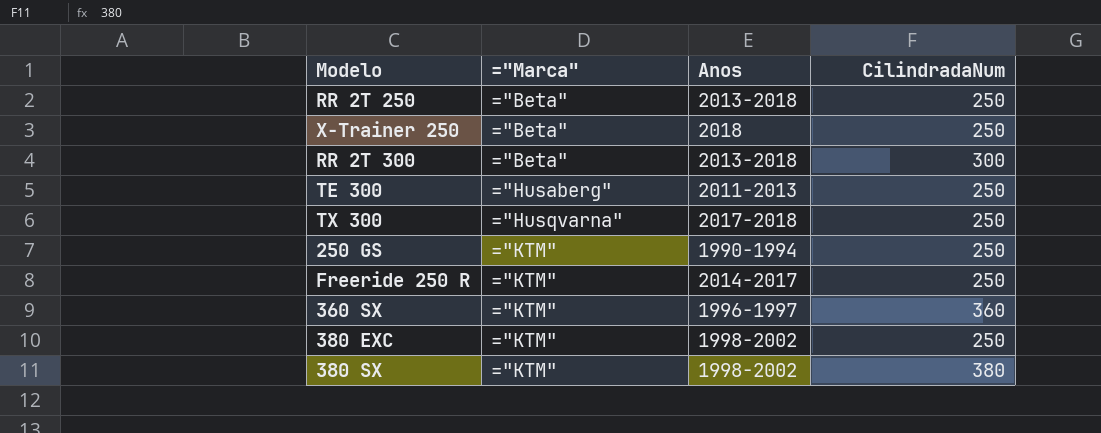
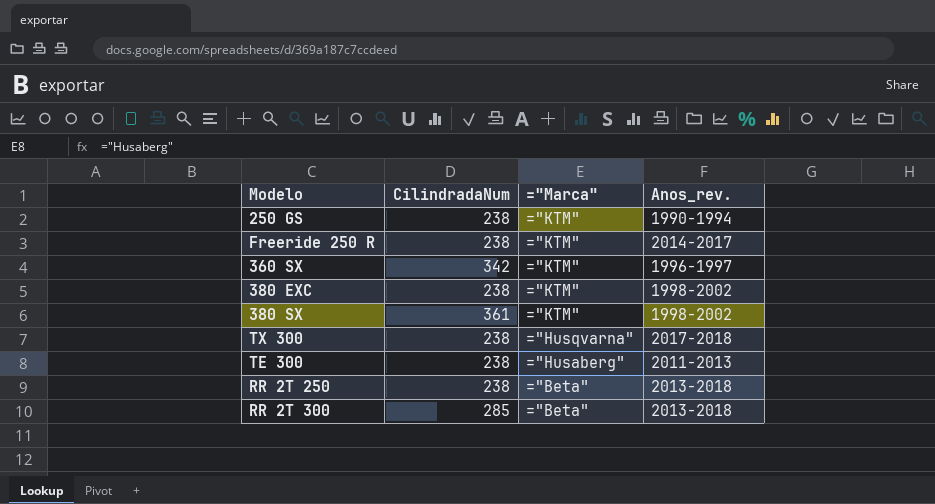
row order: ="Marca" ascending -> ="Marca" descending
column CilindradaNum | position: 4 -> 2
column name: Anos -> Anos_rev.
row X-Trainer 250: ="Beta" | 2018 | 250 -> none
250 GS | CilindradaNum: 250 -> 238
Freeride 250 R | CilindradaNum: 250 -> 238
360 SX | CilindradaNum: 360 -> 342
380 EXC | CilindradaNum: 250 -> 238
380 SX | CilindradaNum: 380 -> 361
TX 300 | CilindradaNum: 250 -> 238
TE 300 | CilindradaNum: 250 -> 238
RR 2T 250 | CilindradaNum: 250 -> 238
RR 2T 300 | CilindradaNum: 300 -> 285

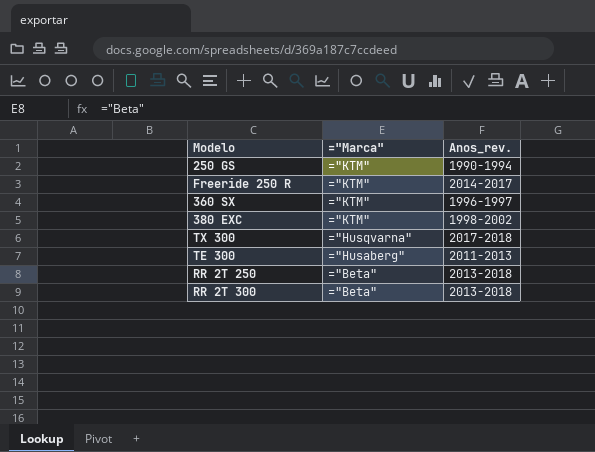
column CilindradaNum | position: 2 -> none
row 380 SX: 361 | ="KTM" | 1998-2002 -> none

